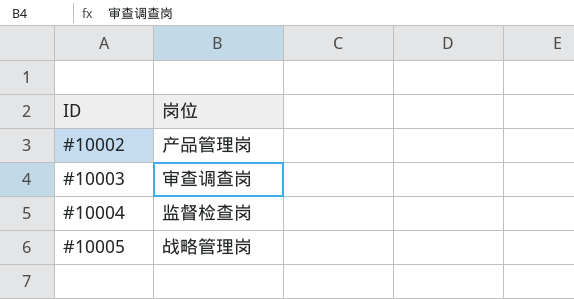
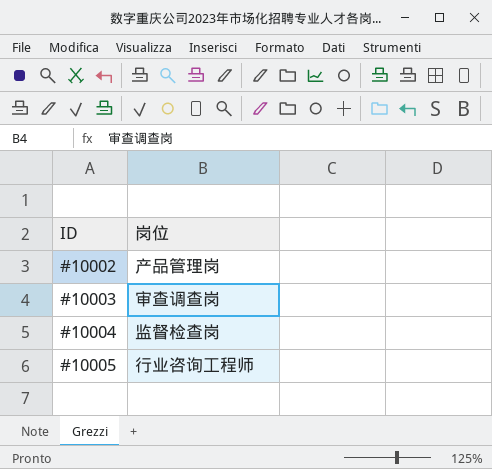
#10005 | 岗位: 战略管理岗 -> 行业咨询工程师

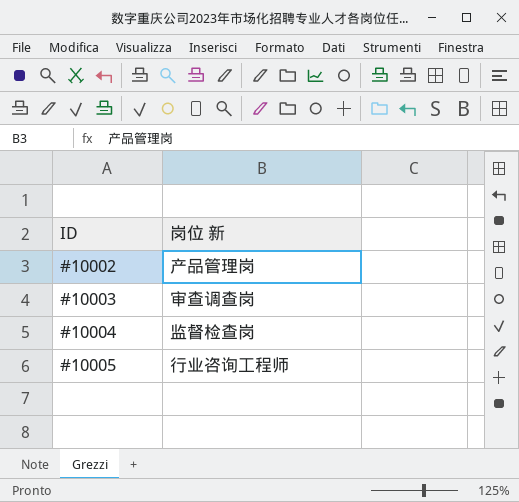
column name: 岗位 -> 岗位 新

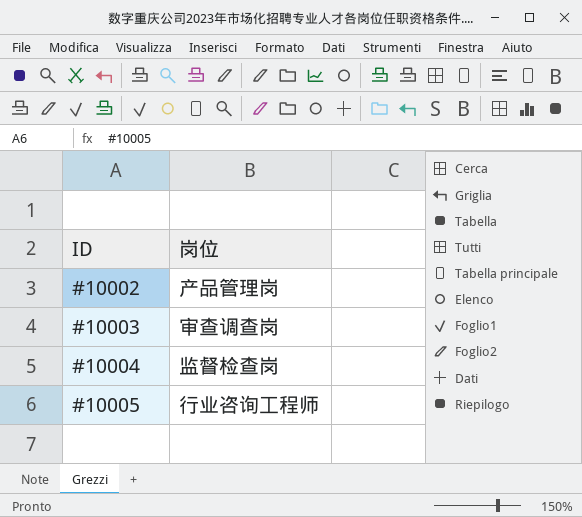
column name: 岗位 新 -> 岗位

